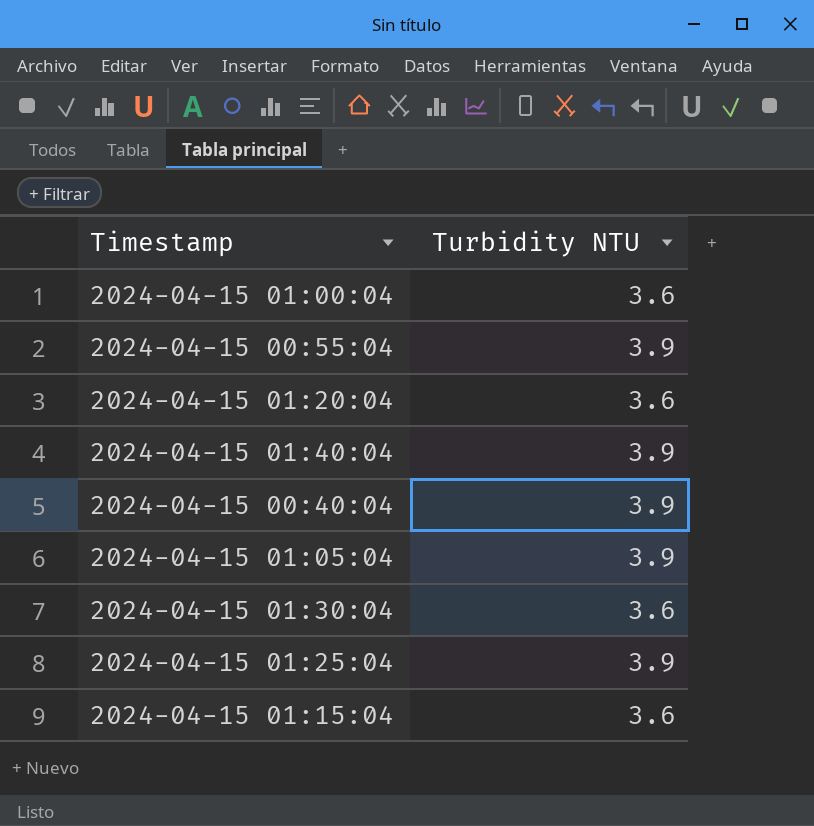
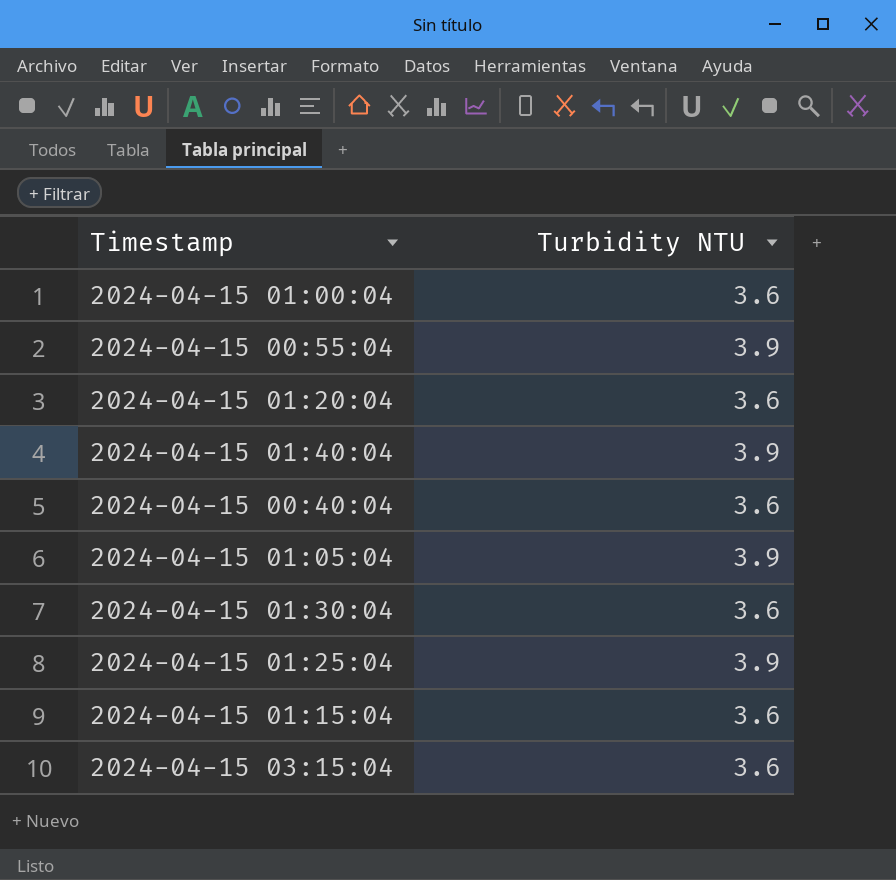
2024-04-15 00:40:04 | Turbidity NTU: 3.9 -> 3.6
row 2024-04-15 03:15:04: none -> 3.6

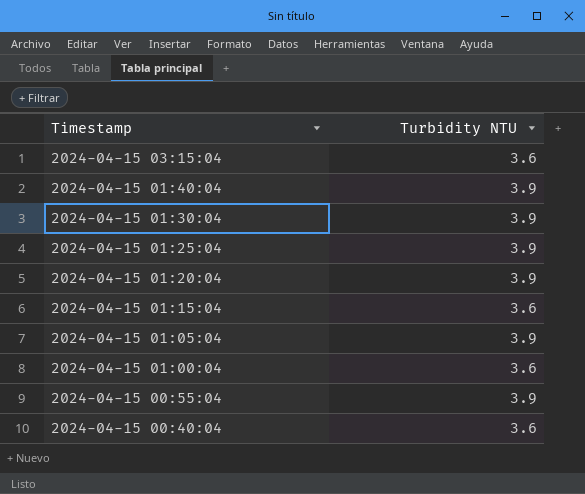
row order: none -> Timestamp descending
2024-04-15 01:30:04 | Turbidity NTU: 3.6 -> 3.9
2024-04-15 01:20:04 | Turbidity NTU: 3.6 -> 3.9

